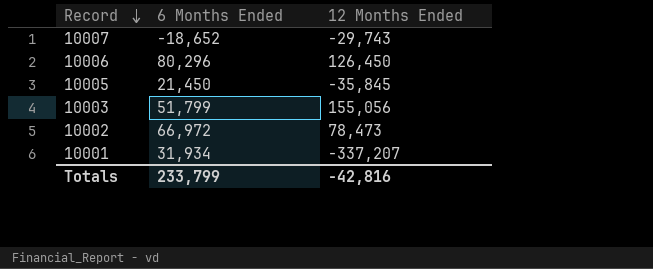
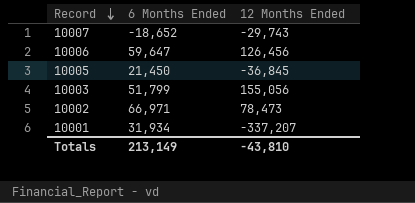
10006 | 6 Months Ended: 80,296 -> 59,647
10006 | 12 Months Ended: 126,450 -> 126,456
10005 | 12 Months Ended: -35,845 -> -36,845
10002 | 6 Months Ended: 66,972 -> 66,971
Totals | 6 Months Ended: 233,799 -> 213,149
Totals | 12 Months Ended: -42,816 -> -43,810

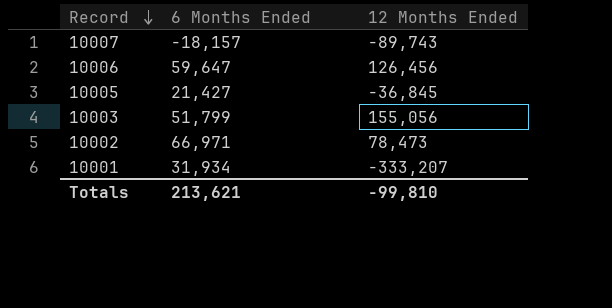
10007 | 6 Months Ended: -18,652 -> -18,157
10007 | 12 Months Ended: -29,743 -> -89,743
10005 | 6 Months Ended: 21,450 -> 21,427
10001 | 12 Months Ended: -337,207 -> -333,207
Totals | 6 Months Ended: 213,149 -> 213,621
Totals | 12 Months Ended: -43,810 -> -99,810

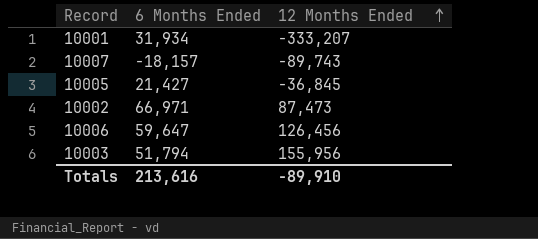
row order: Record descending -> 12 Months Ended ascending
10002 | 12 Months Ended: 78,473 -> 87,473
10003 | 6 Months Ended: 51,799 -> 51,794
10003 | 12 Months Ended: 155,056 -> 155,956
Totals | 6 Months Ended: 213,621 -> 213,616
Totals | 12 Months Ended: -99,810 -> -89,910

